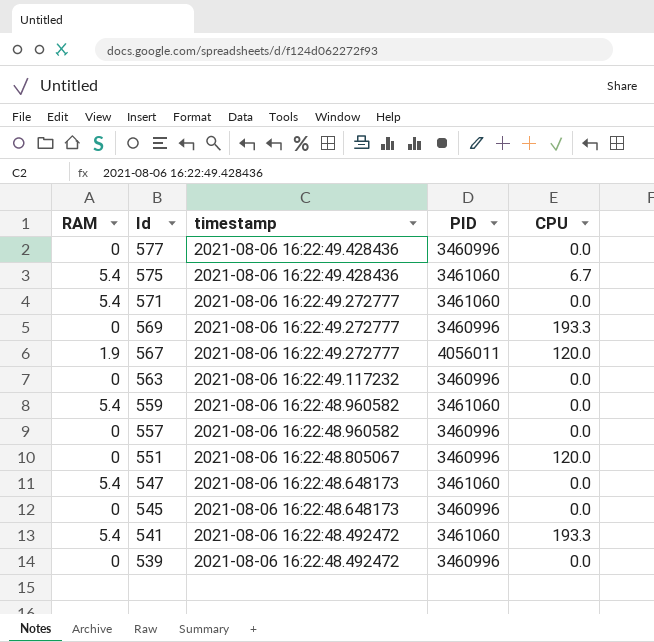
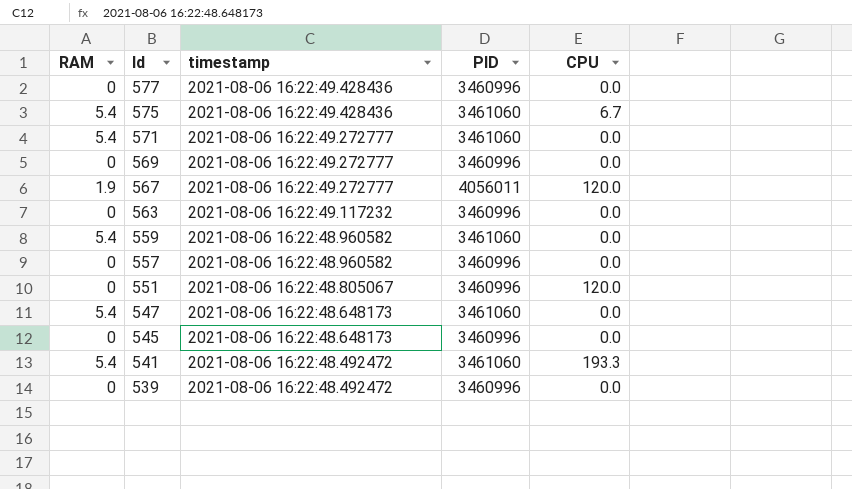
569 | CPU: 193.3 -> 0.0

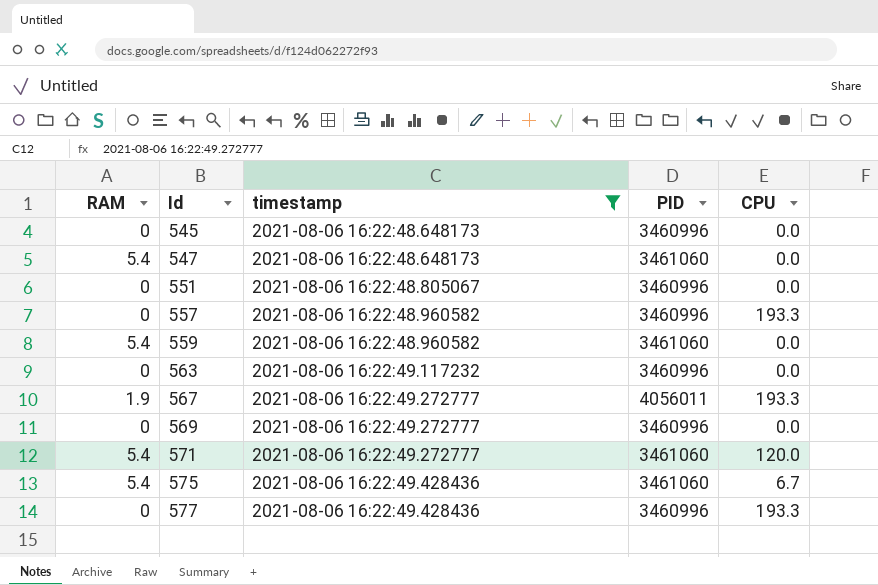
filter: none -> timestamp != 2021-08-06 16:22:48.492472
row order: Id descending -> Id ascending
551 | CPU: 120.0 -> 0.0
557 | CPU: 0.0 -> 193.3
567 | CPU: 120.0 -> 193.3
571 | CPU: 0.0 -> 120.0
577 | CPU: 0.0 -> 193.3

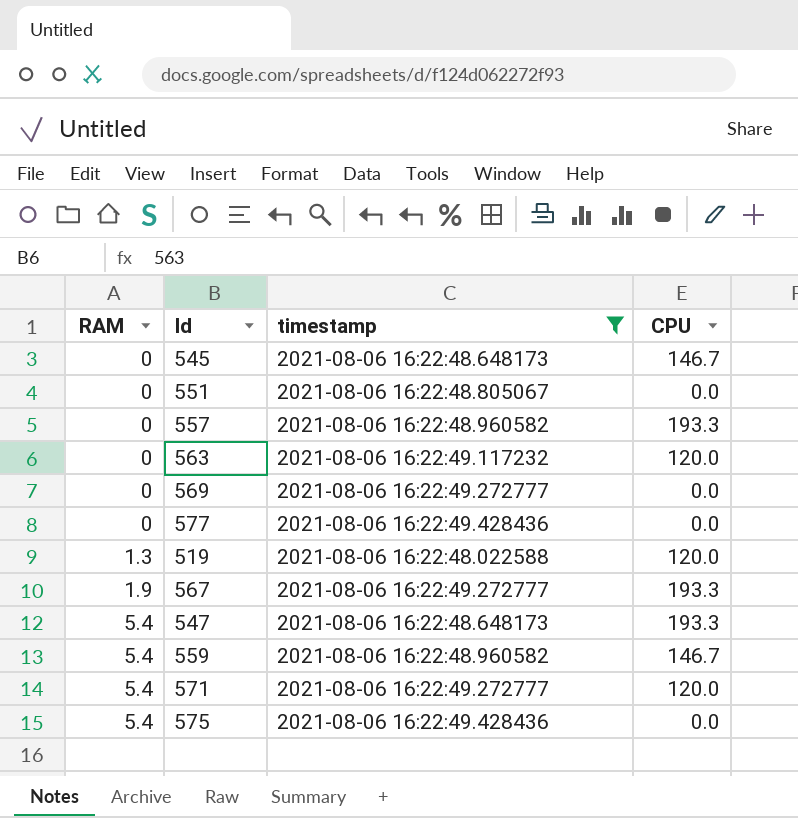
row order: Id ascending -> RAM ascending
column PID | position: 4 -> none
545 | CPU: 0.0 -> 146.7
563 | CPU: 0.0 -> 120.0
577 | CPU: 193.3 -> 0.0
row 519: none -> 1.3 | 2021-08-06 16:22:48.022588 | 120.0
547 | CPU: 0.0 -> 193.3
559 | CPU: 0.0 -> 146.7
575 | CPU: 6.7 -> 0.0

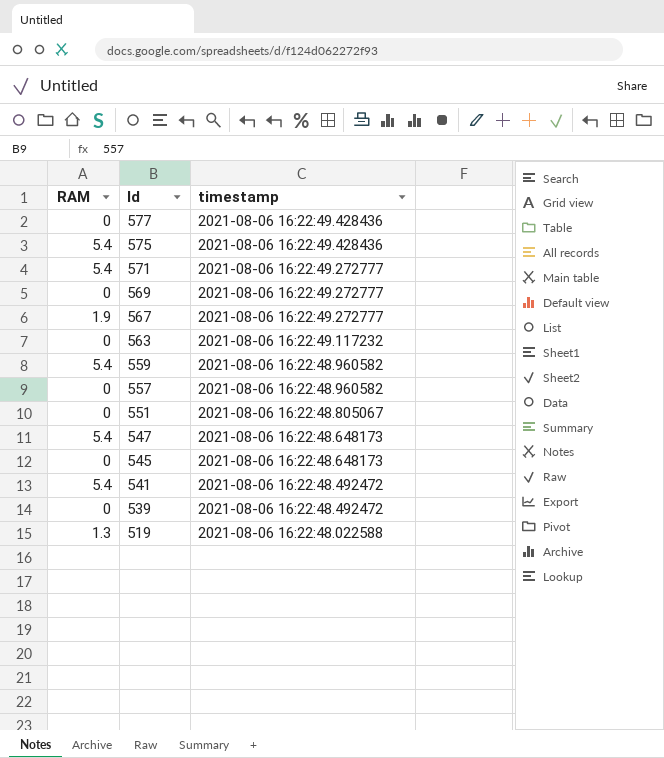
filter: timestamp != 2021-08-06 16:22:48.492472 -> none
row order: RAM ascending -> Id descending
column CPU | position: 4 -> none

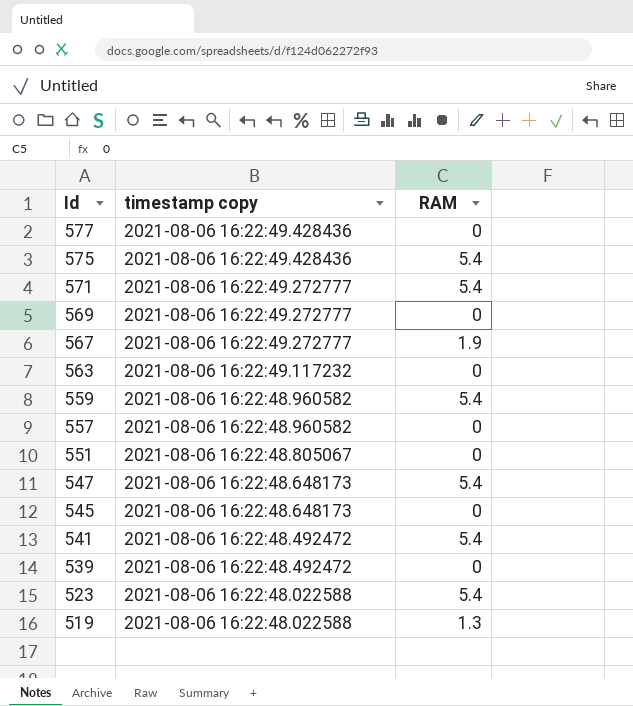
column name: timestamp -> timestamp copy
column RAM | position: 1 -> 3
row 523: none -> 2021-08-06 16:22:48.022588 | 5.4

